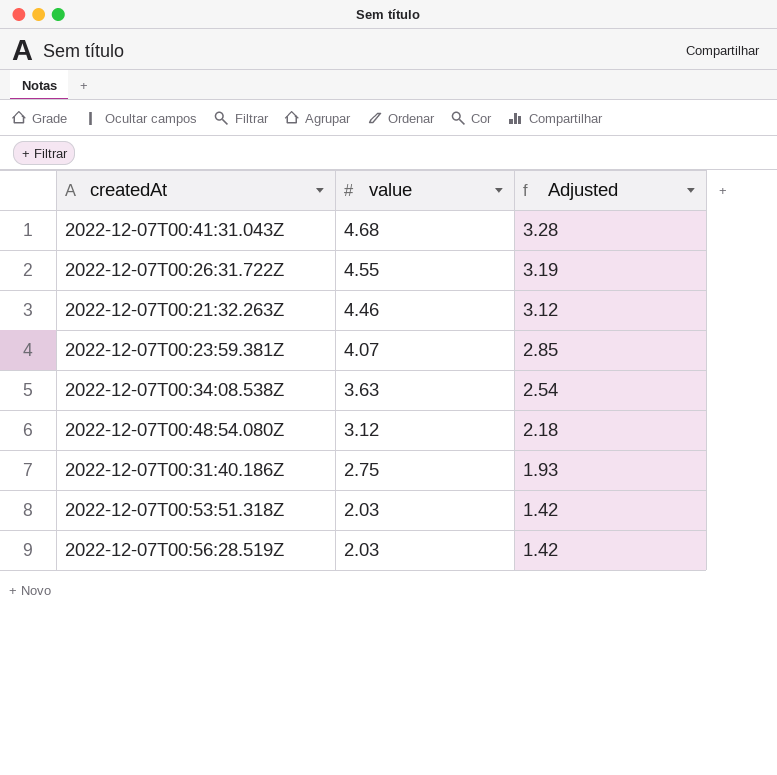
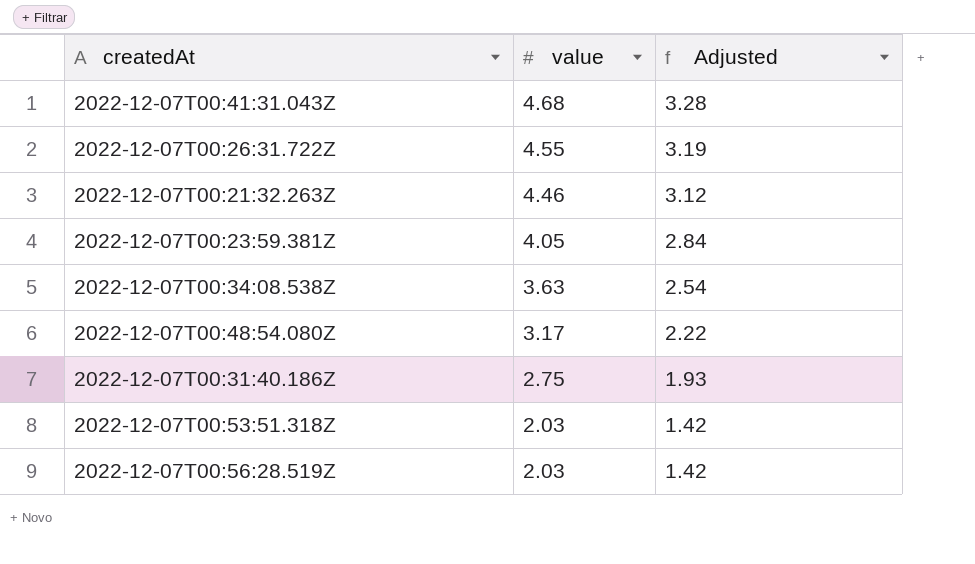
2022-12-07T00:23:59.381Z | value: 4.07 -> 4.05
2022-12-07T00:23:59.381Z | Adjusted: 2.85 -> 2.84
2022-12-07T00:48:54.080Z | value: 3.12 -> 3.17
2022-12-07T00:48:54.080Z | Adjusted: 2.18 -> 2.22

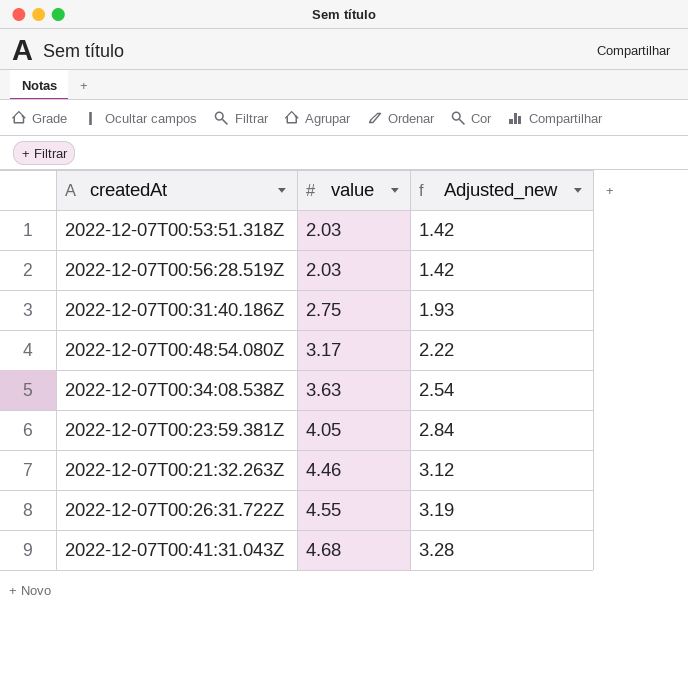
row order: value descending -> value ascending
column name: Adjusted -> Adjusted_new

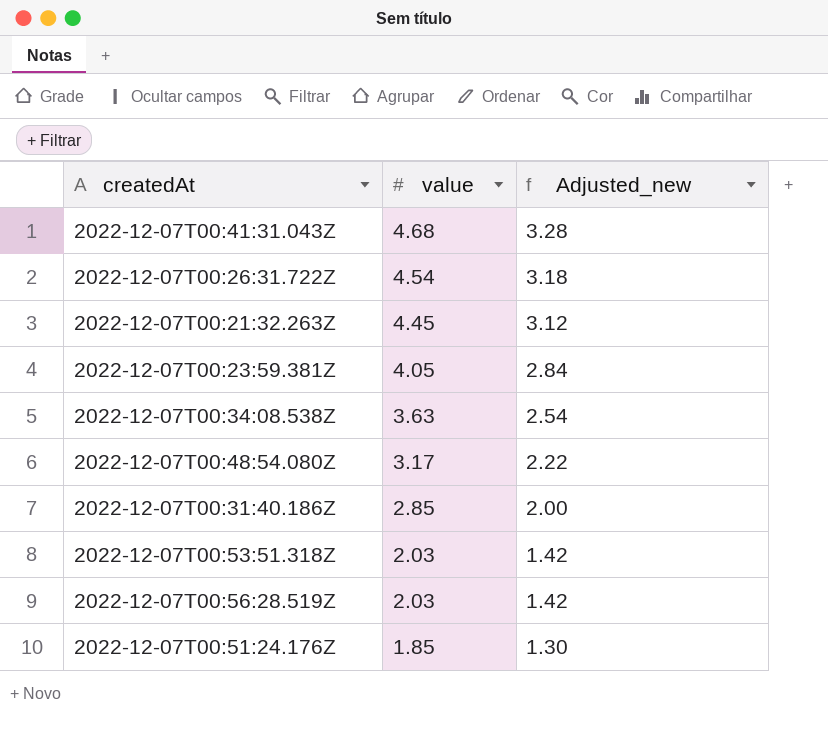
row order: value ascending -> value descending
2022-12-07T00:26:31.722Z | value: 4.55 -> 4.54
2022-12-07T00:26:31.722Z | Adjusted_new: 3.19 -> 3.18
2022-12-07T00:21:32.263Z | value: 4.46 -> 4.45
2022-12-07T00:31:40.186Z | value: 2.75 -> 2.85
2022-12-07T00:31:40.186Z | Adjusted_new: 1.93 -> 2.00
row 2022-12-07T00:51:24.176Z: none -> 1.85 | 1.30

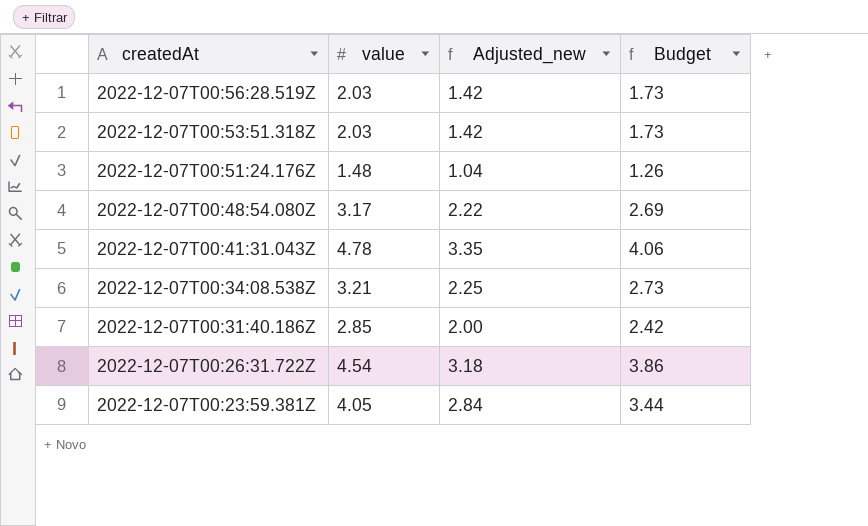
row order: value descending -> createdAt descending
column Budget | formula: none -> [value] * 0.85
row 2022-12-07T00:21:32.263Z: 4.45 | 3.12 -> none
2022-12-07T00:51:24.176Z | value: 1.85 -> 1.48
2022-12-07T00:51:24.176Z | Adjusted_new: 1.30 -> 1.04
2022-12-07T00:41:31.043Z | value: 4.68 -> 4.78
2022-12-07T00:41:31.043Z | Adjusted_new: 3.28 -> 3.35
2022-12-07T00:34:08.538Z | value: 3.63 -> 3.21
2022-12-07T00:34:08.538Z | Adjusted_new: 2.54 -> 2.25

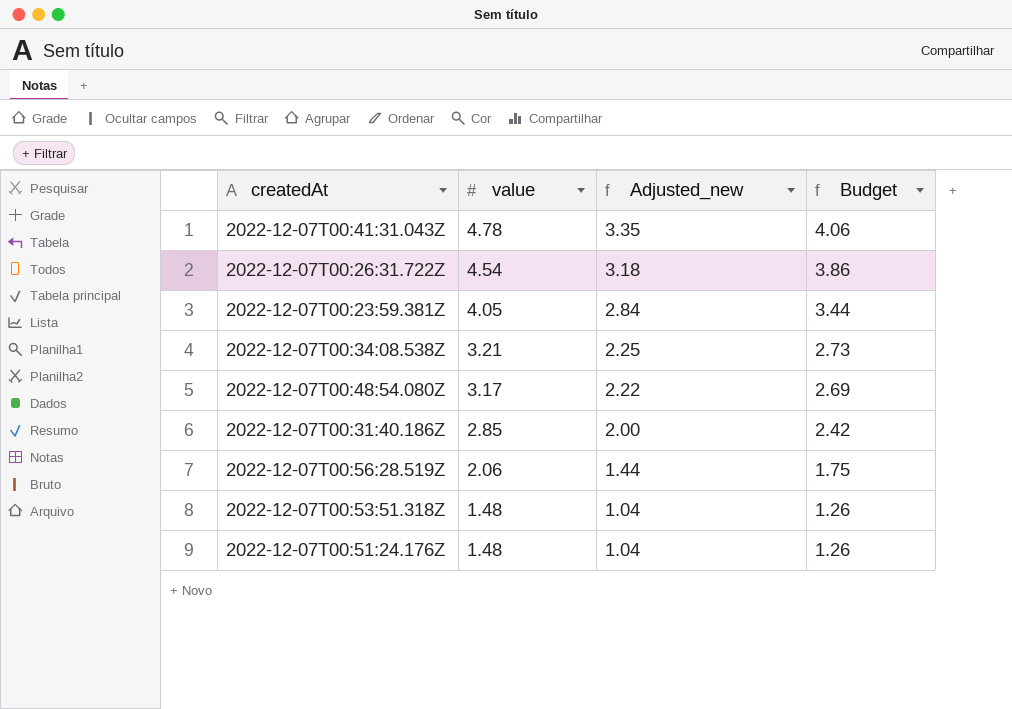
row order: createdAt descending -> value descending
2022-12-07T00:56:28.519Z | value: 2.03 -> 2.06
2022-12-07T00:56:28.519Z | Adjusted_new: 1.42 -> 1.44
2022-12-07T00:56:28.519Z | Budget: 1.73 -> 1.75
2022-12-07T00:53:51.318Z | value: 2.03 -> 1.48
2022-12-07T00:53:51.318Z | Adjusted_new: 1.42 -> 1.04
2022-12-07T00:53:51.318Z | Budget: 1.73 -> 1.26

